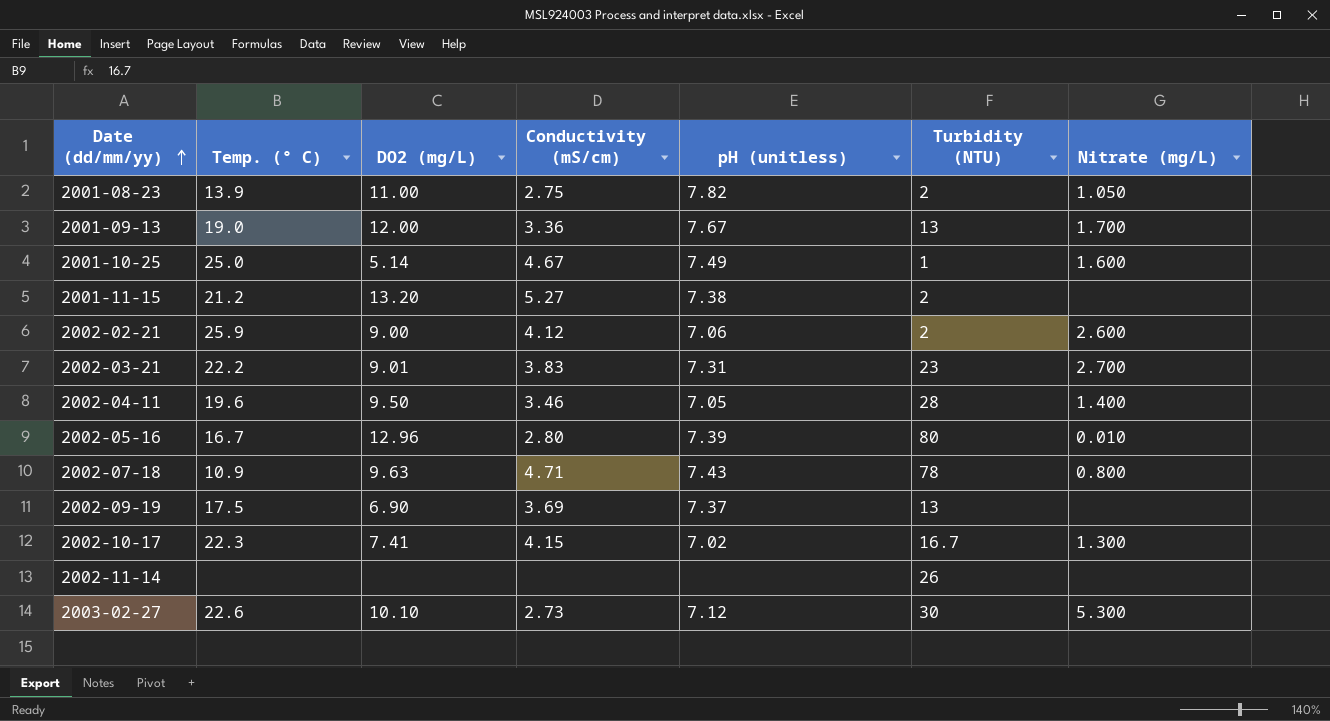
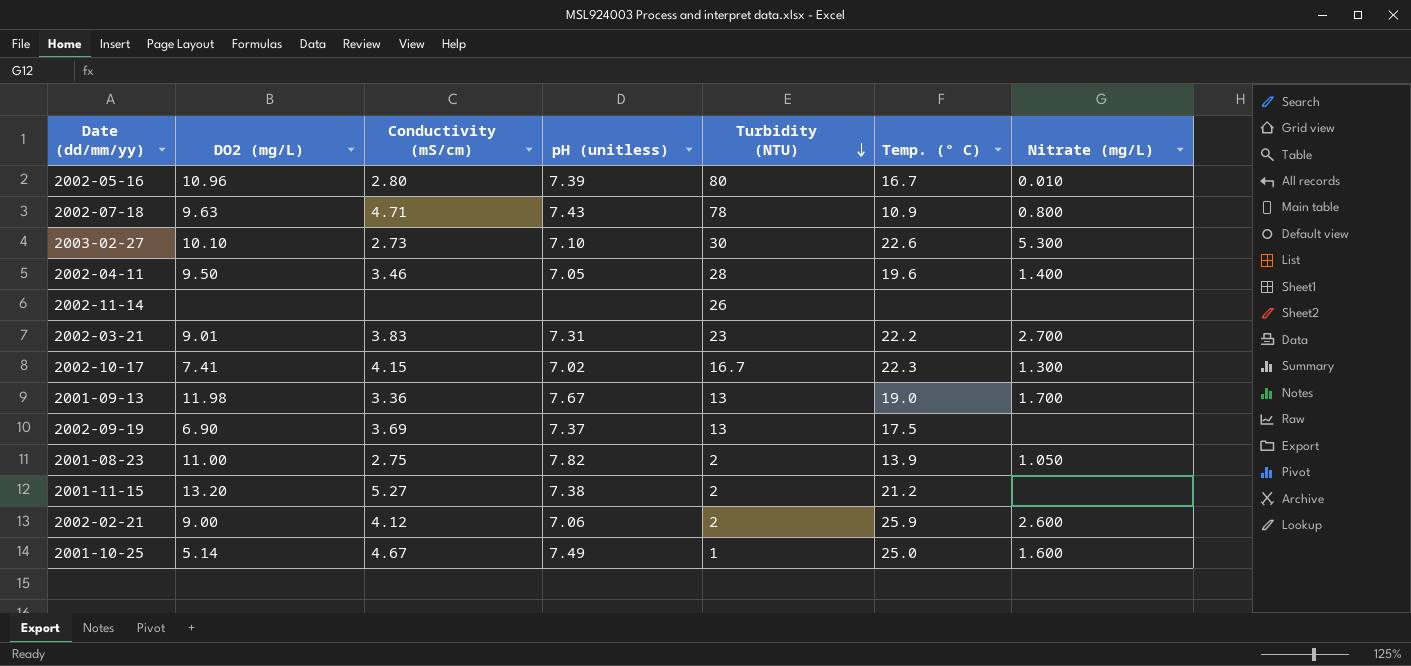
row order: Date (dd/mm/yy) ascending -> Turbidity (NTU) descending
column Temp. (° C) | position: 2 -> 6
2002-05-16 | DO2 (mg/L): 12.96 -> 10.96
2003-02-27 | pH (unitless): 7.12 -> 7.10
2001-09-13 | DO2 (mg/L): 12.00 -> 11.98

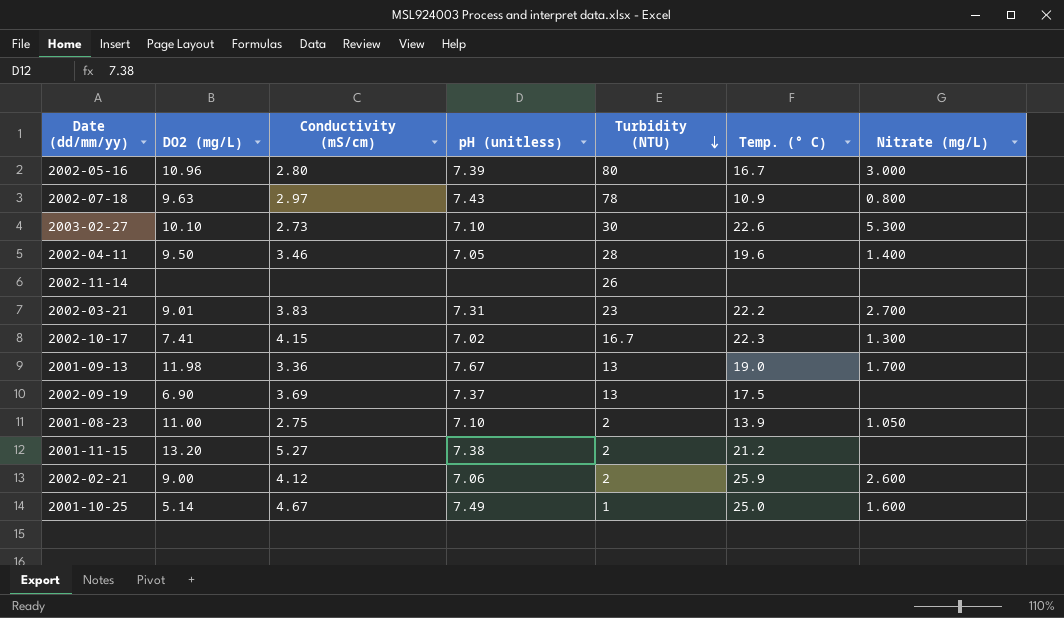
2002-05-16 | Nitrate (mg/L): 0.010 -> 3.000
2002-07-18 | Conductivity (mS/cm): 4.71 -> 2.97
2001-08-23 | pH (unitless): 7.82 -> 7.10

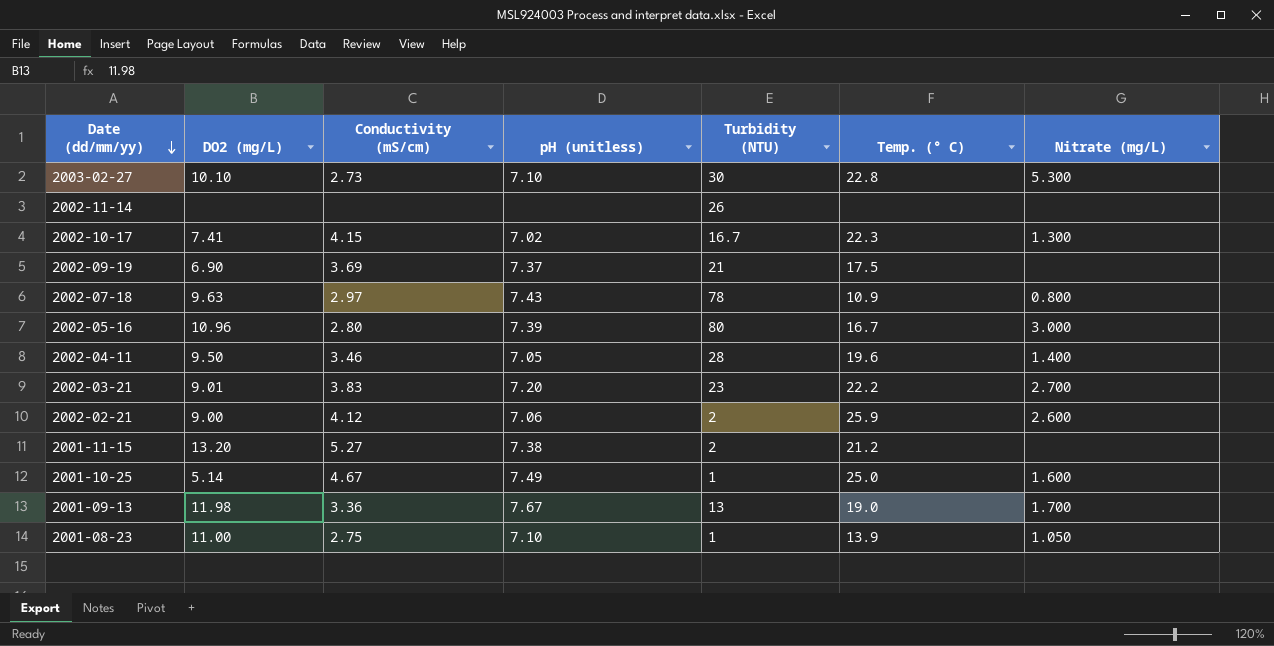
row order: Turbidity (NTU) descending -> Date (dd/mm/yy) descending
2003-02-27 | Temp. (° C): 22.6 -> 22.8
2002-09-19 | Turbidity (NTU): 13 -> 21
2002-03-21 | pH (unitless): 7.31 -> 7.20
2001-08-23 | Turbidity (NTU): 2 -> 1

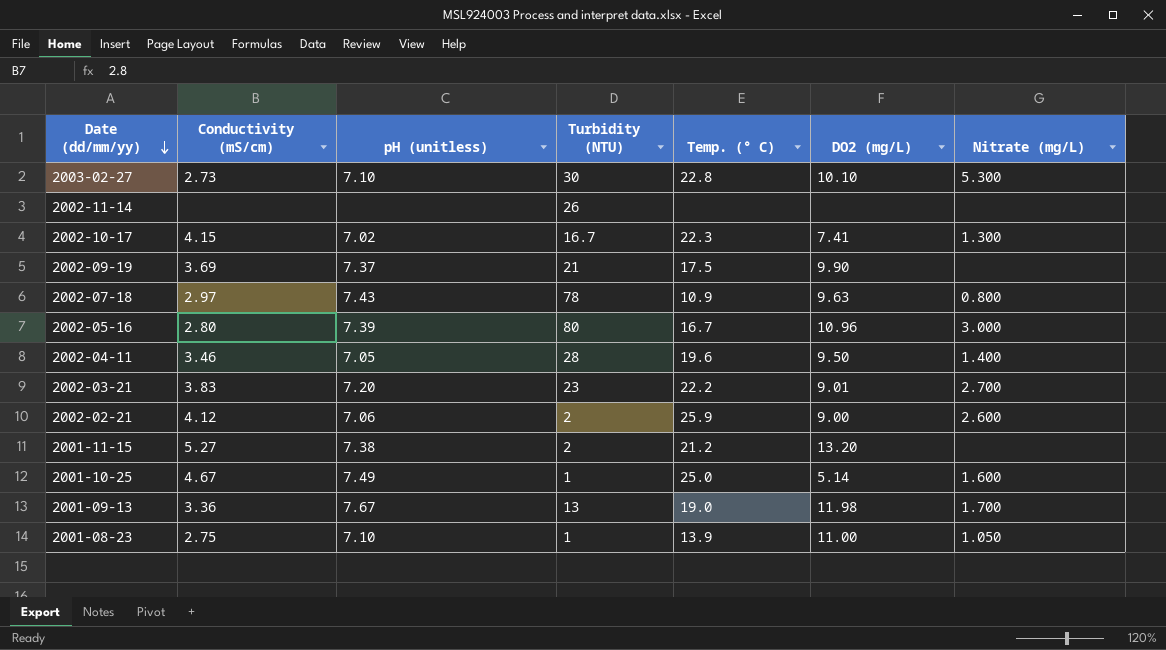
column DO2 (mg/L) | position: 2 -> 6
2002-09-19 | DO2 (mg/L): 6.90 -> 9.90

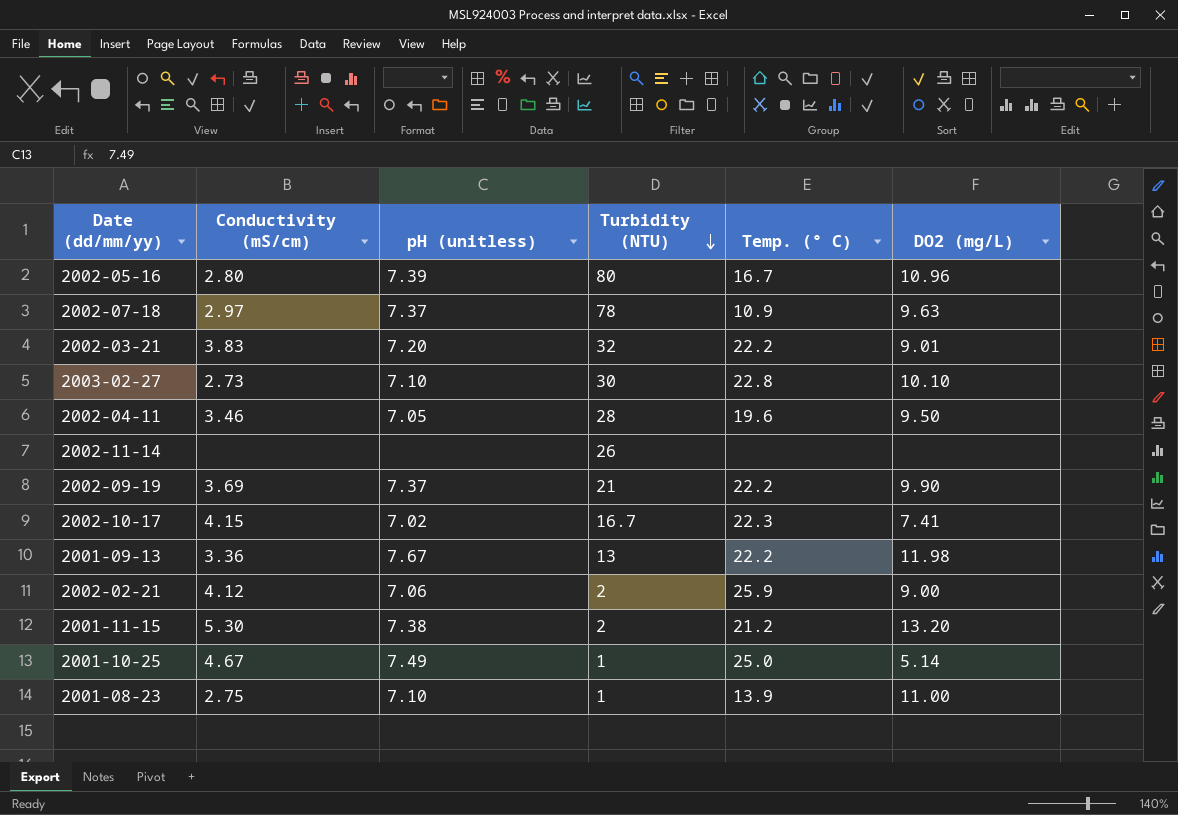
row order: Date (dd/mm/yy) descending -> Turbidity (NTU) descending
column Nitrate (mg/L) | position: 7 -> none
2002-07-18 | pH (unitless): 7.43 -> 7.37
2002-03-21 | Turbidity (NTU): 23 -> 32
2002-09-19 | Temp. (° C): 17.5 -> 22.2
2001-09-13 | Temp. (° C): 19.0 -> 22.2
2001-11-15 | Conductivity (mS/cm): 5.27 -> 5.30

